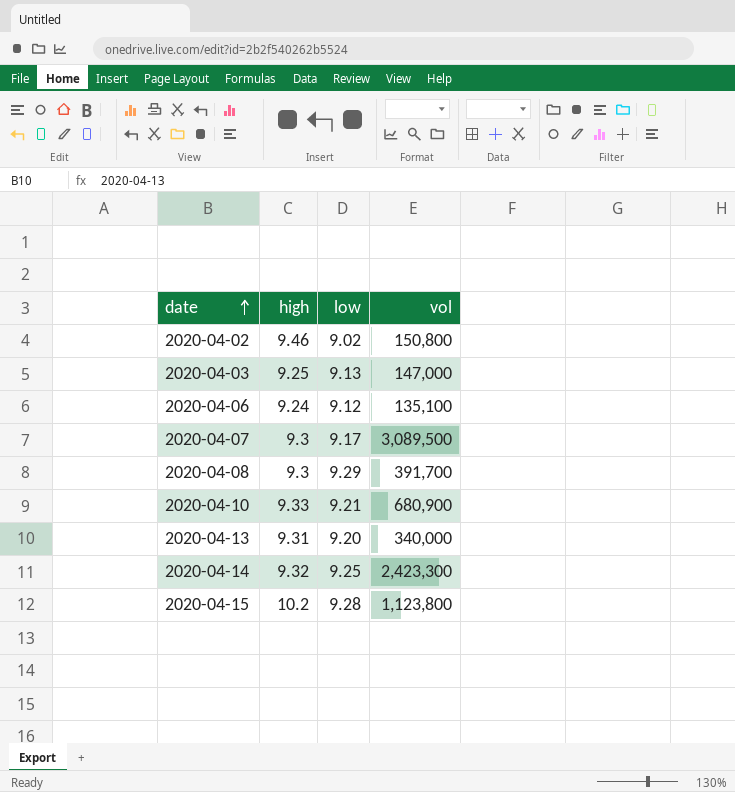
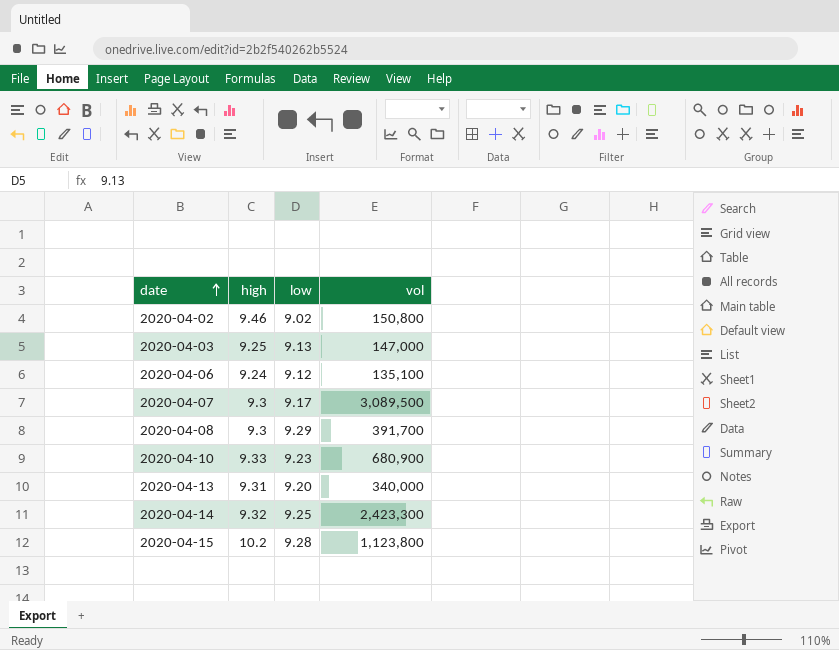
2020-04-10 | low: 9.21 -> 9.23

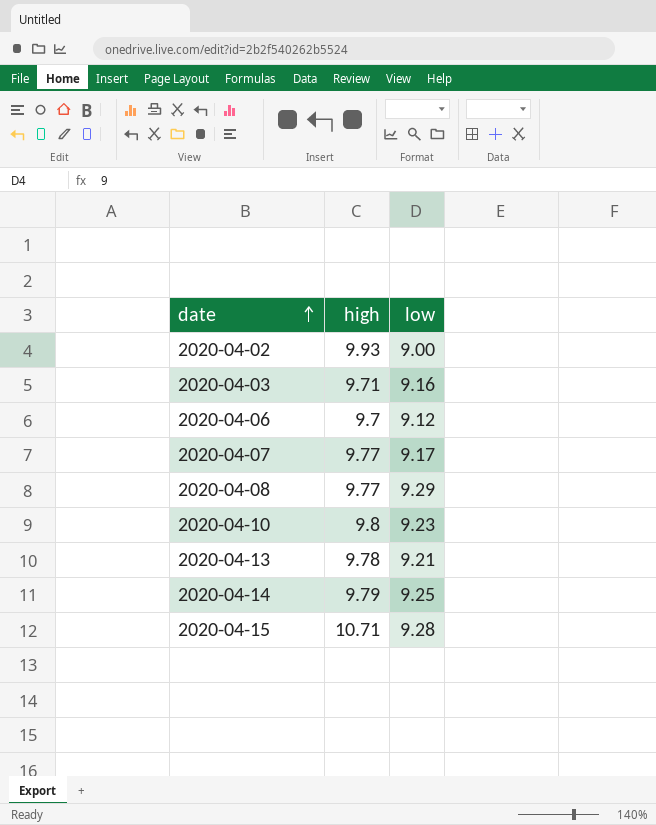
column vol | position: 4 -> none
2020-04-02 | high: 9.46 -> 9.93
2020-04-02 | low: 9.02 -> 9.00
2020-04-03 | high: 9.25 -> 9.71
2020-04-03 | low: 9.13 -> 9.16
2020-04-06 | high: 9.24 -> 9.7
2020-04-07 | high: 9.3 -> 9.77
2020-04-08 | high: 9.3 -> 9.77
2020-04-10 | high: 9.33 -> 9.8
2020-04-13 | high: 9.31 -> 9.78
2020-04-13 | low: 9.20 -> 9.21
2020-04-14 | high: 9.32 -> 9.79
2020-04-15 | high: 10.2 -> 10.71

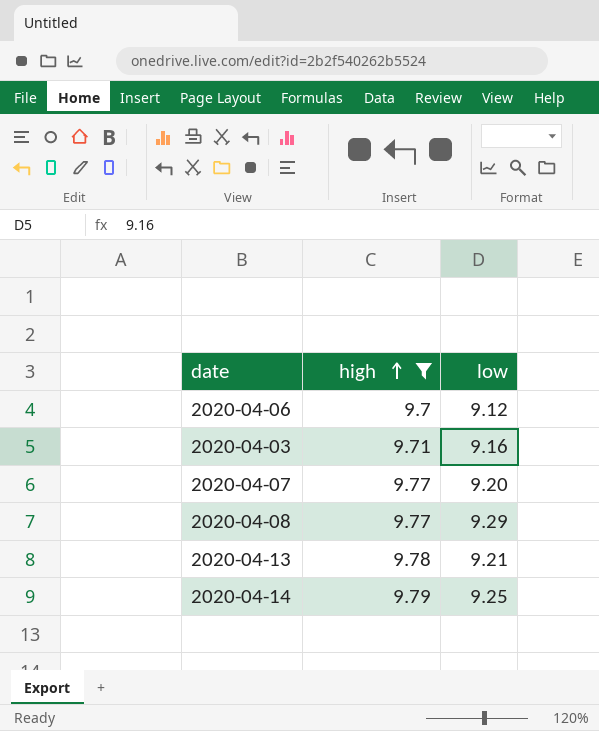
filter: none -> high <= 9.79
row order: date ascending -> high ascending
2020-04-07 | low: 9.17 -> 9.20

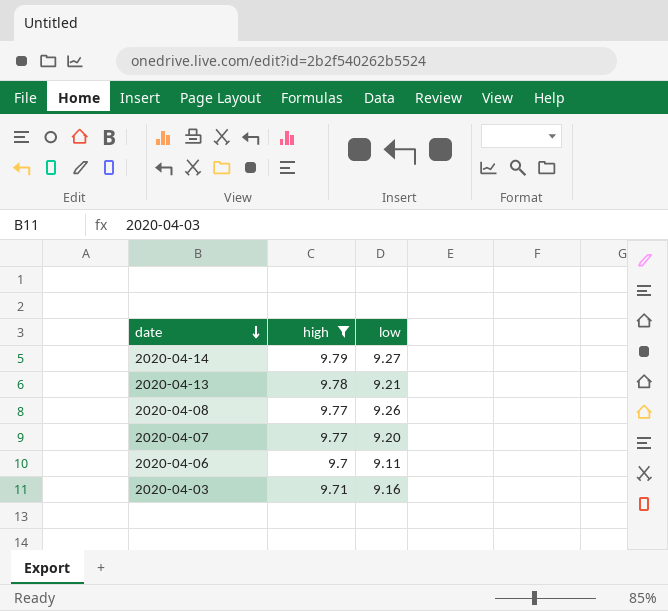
row order: high ascending -> date descending
2020-04-14 | low: 9.25 -> 9.27
2020-04-08 | low: 9.29 -> 9.26
2020-04-06 | low: 9.12 -> 9.11

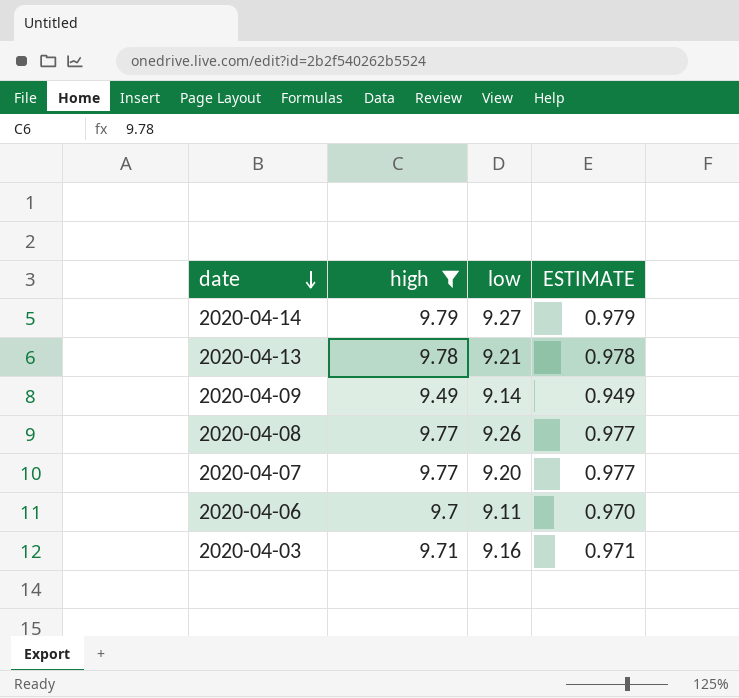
column ESTIMATE | formula: none -> [high] * 0.1
row 2020-04-09: none -> 9.49 | 9.14 | 0.949

